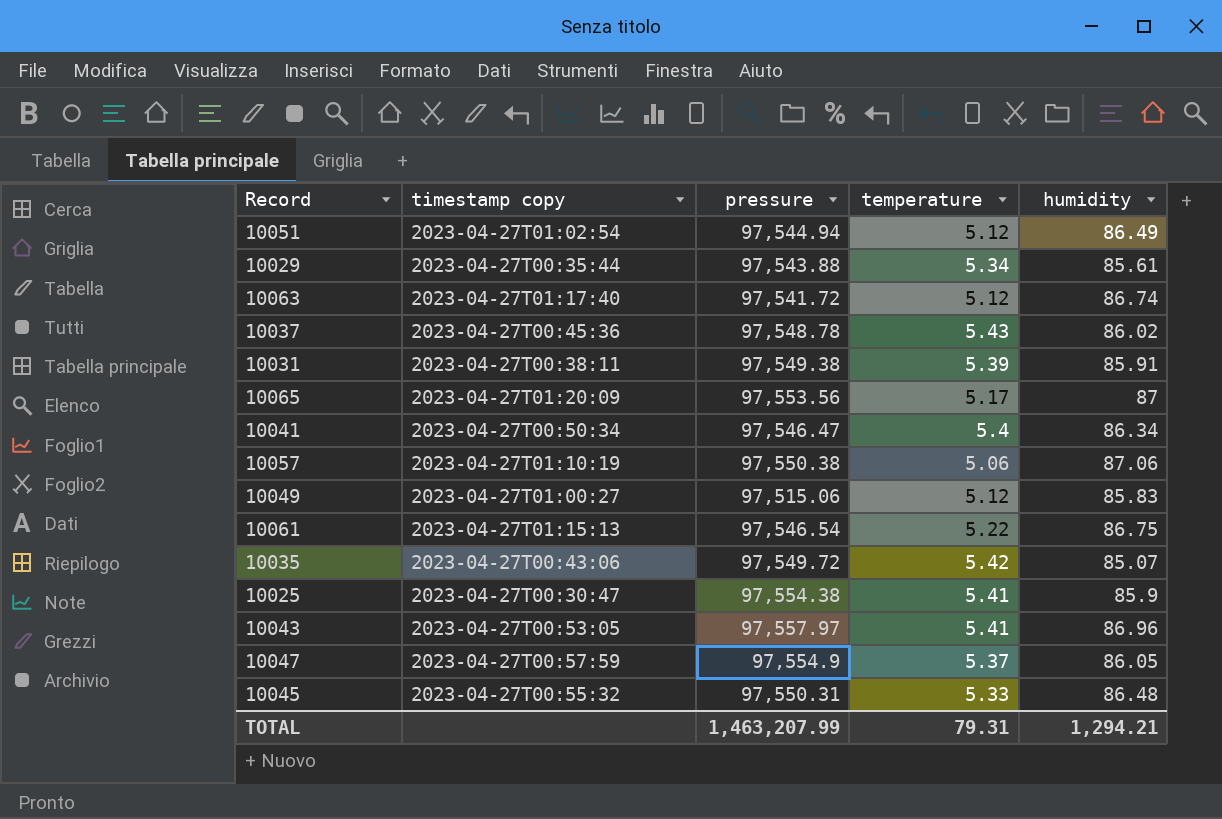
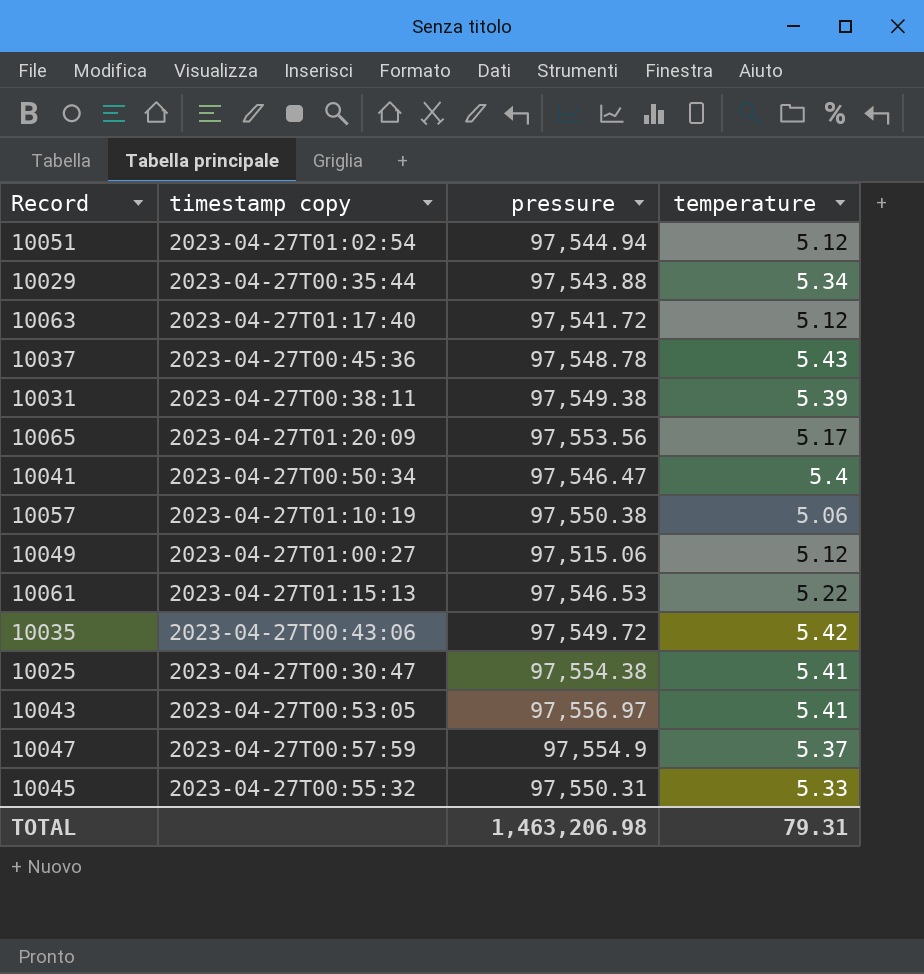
column humidity | position: 5 -> none
10061 | pressure: 97,546.54 -> 97,546.53
10043 | pressure: 97,557.97 -> 97,556.97
TOTAL | pressure: 1,463,207.99 -> 1,463,206.98

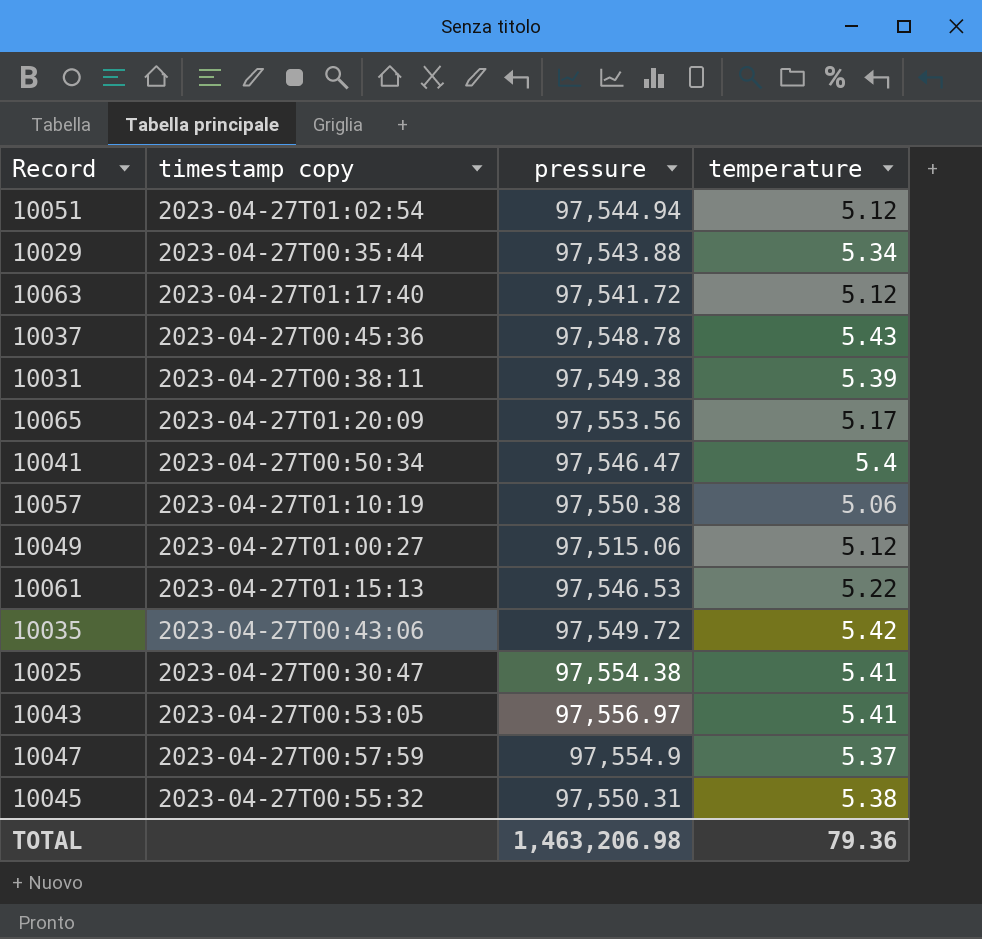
10045 | temperature: 5.33 -> 5.38
TOTAL | temperature: 79.31 -> 79.36

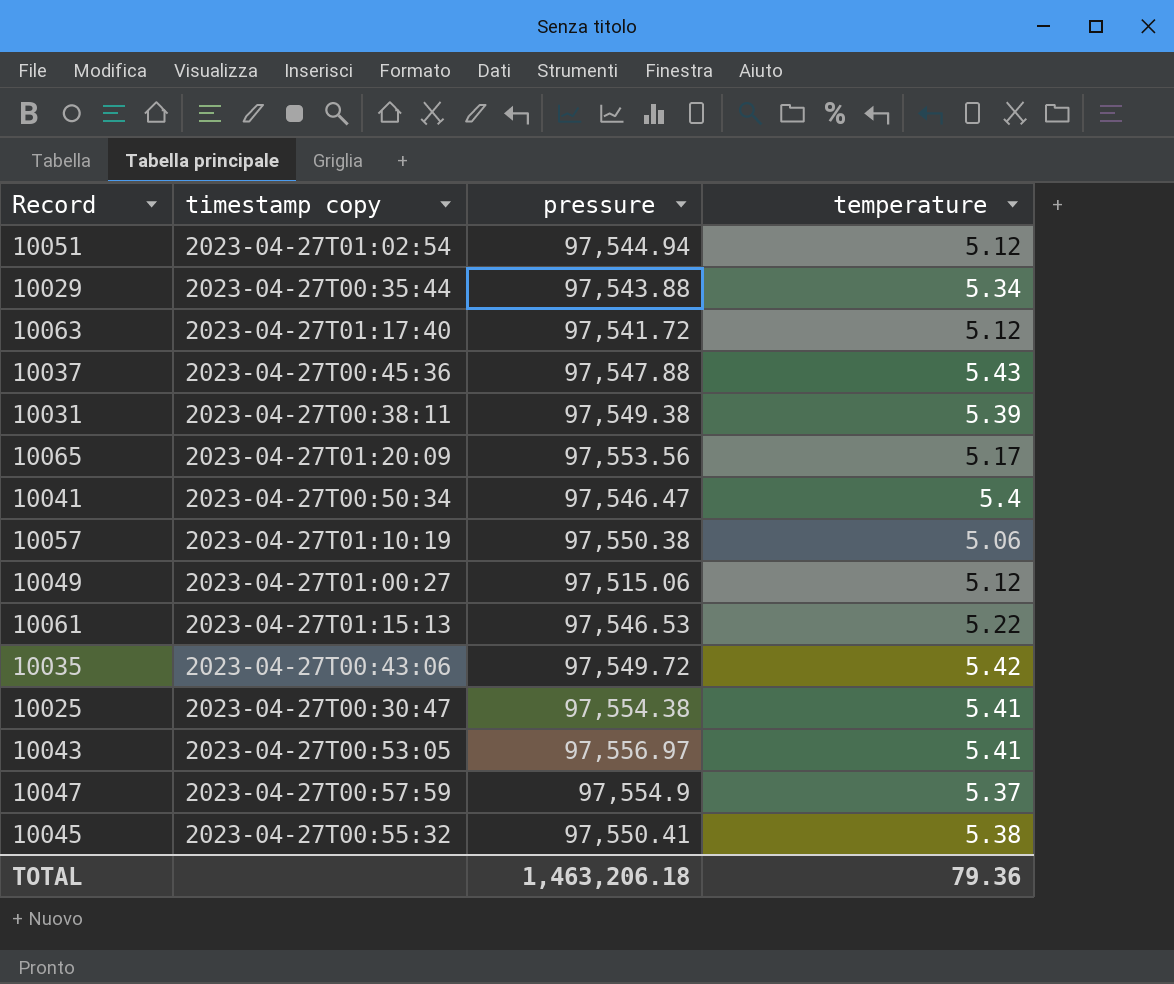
10037 | pressure: 97,548.78 -> 97,547.88
10045 | pressure: 97,550.31 -> 97,550.41
TOTAL | pressure: 1,463,206.98 -> 1,463,206.18

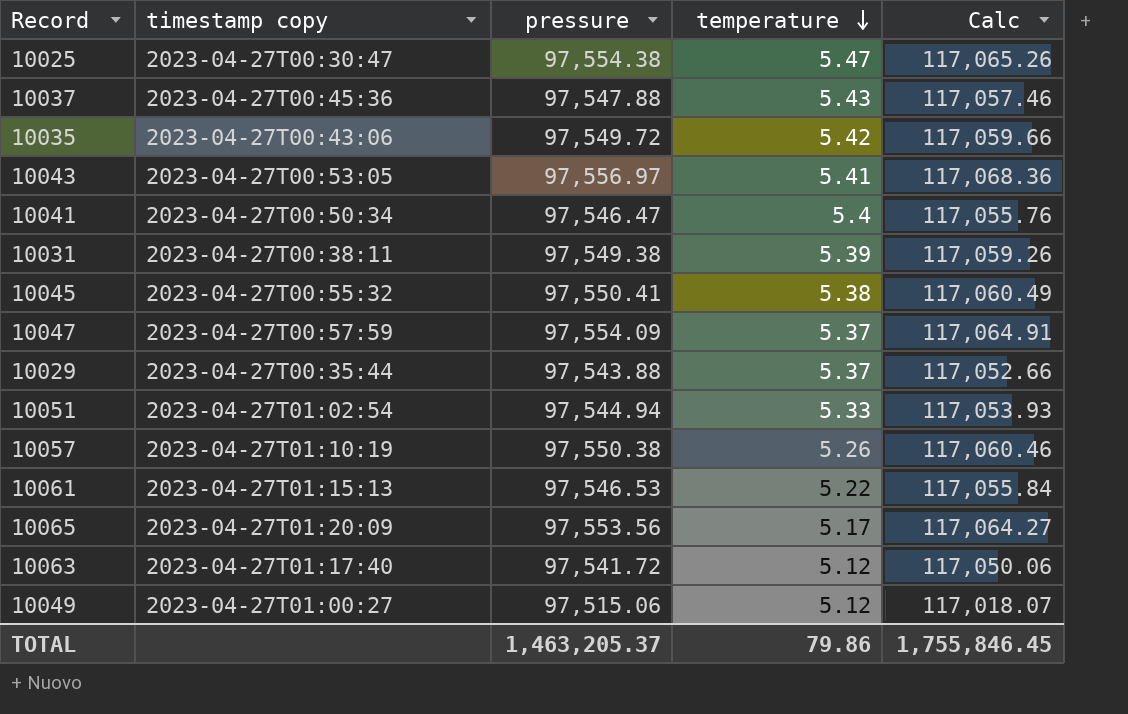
row order: none -> temperature descending
column Calc | formula: none -> [pressure] * 1.2
10025 | temperature: 5.41 -> 5.47
10047 | pressure: 97,554.9 -> 97,554.09
10029 | temperature: 5.34 -> 5.37
10051 | temperature: 5.12 -> 5.33
10057 | temperature: 5.06 -> 5.26
TOTAL | pressure: 1,463,206.18 -> 1,463,205.37
TOTAL | temperature: 79.36 -> 79.86

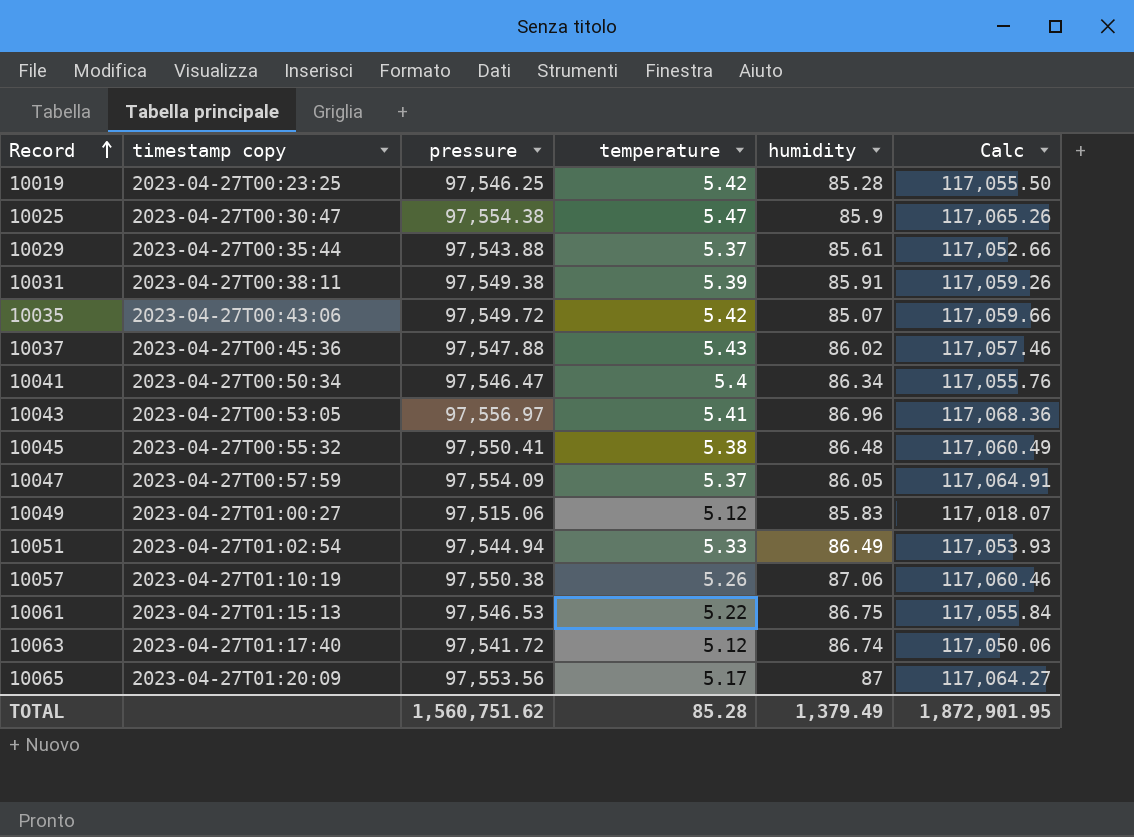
row order: temperature descending -> Record ascending
column humidity | position: none -> 5
row 10019: none -> 2023-04-27T00:23:25 | 97,546.25 | 5.42 | 85.28 | 117,055.50
TOTAL | pressure: 1,463,205.37 -> 1,560,751.62
TOTAL | temperature: 79.86 -> 85.28
TOTAL | Calc: 1,755,846.45 -> 1,872,901.95

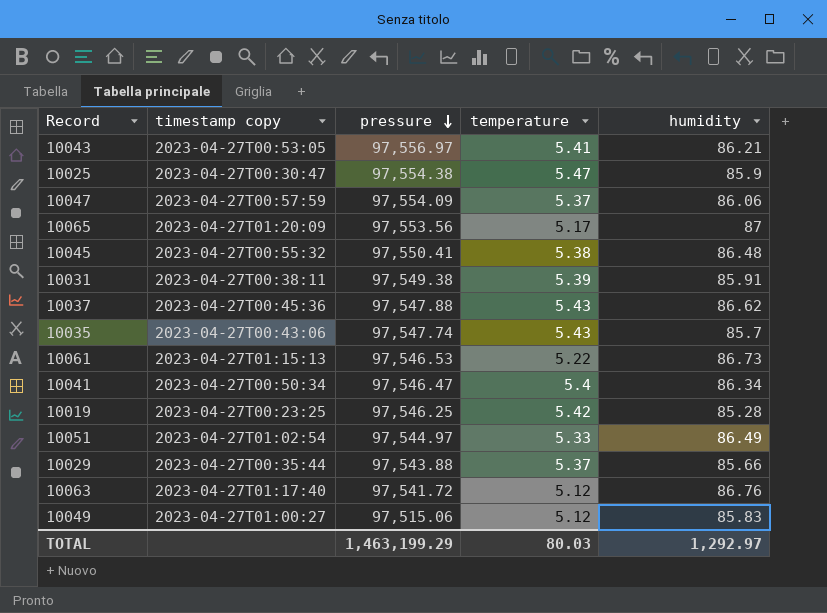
row order: Record ascending -> pressure descending
column Calc | formula: [pressure] * 1.2 -> none
row 10057: 2023-04-27T01:10:19 | 97,550.38 | 5.26 | 87.06 | 117,060.46 -> none
10043 | humidity: 86.96 -> 86.21
10047 | humidity: 86.05 -> 86.06
10037 | humidity: 86.02 -> 86.62
10035 | pressure: 97,549.72 -> 97,547.74
10035 | temperature: 5.42 -> 5.43
10035 | humidity: 85.07 -> 85.7
10061 | humidity: 86.75 -> 86.73
10051 | pressure: 97,544.94 -> 97,544.97
10029 | humidity: 85.61 -> 85.66
10063 | humidity: 86.74 -> 86.76
TOTAL | pressure: 1,560,751.62 -> 1,463,199.29
TOTAL | temperature: 85.28 -> 80.03
TOTAL | humidity: 1,379.49 -> 1,292.97

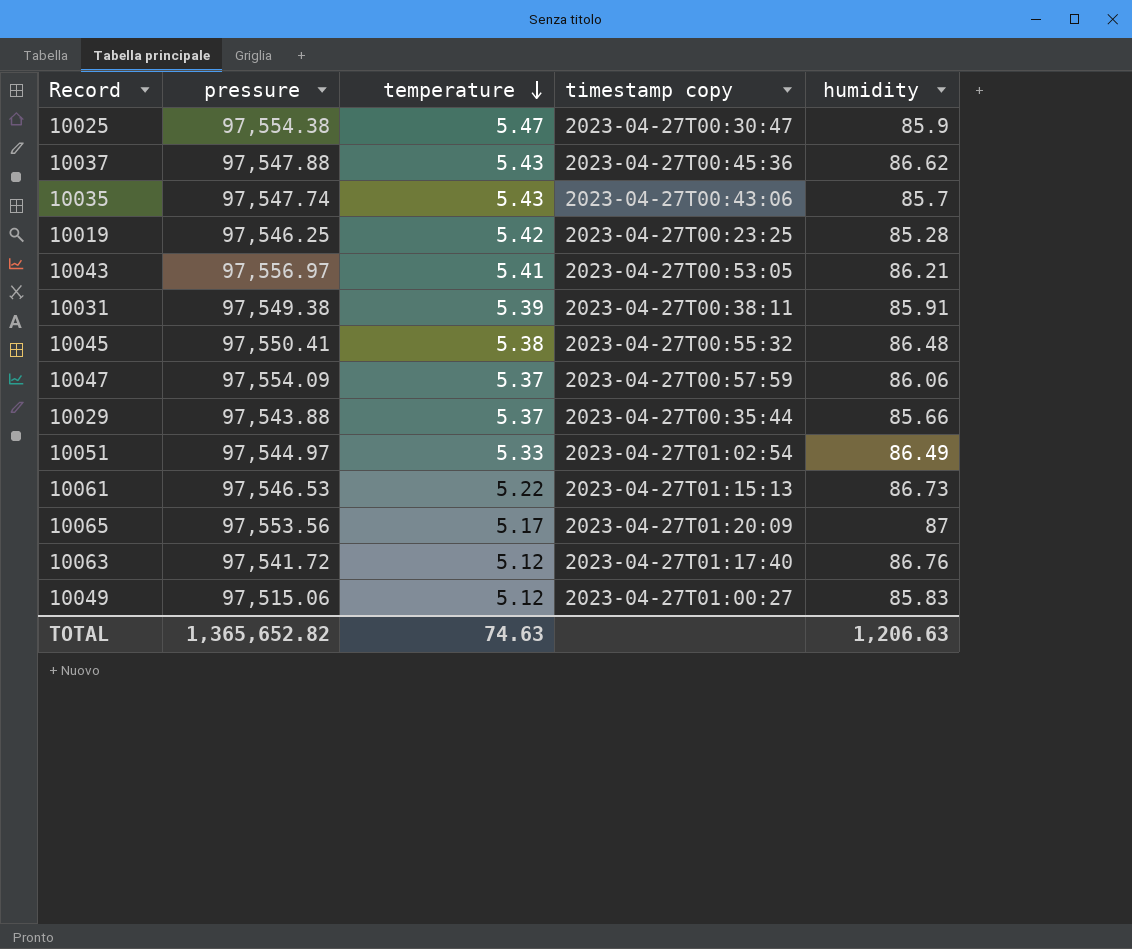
row order: pressure descending -> temperature descending
column timestamp copy | position: 2 -> 4
row 10041: 2023-04-27T00:50:34 | 97,546.47 | 5.4 | 86.34 -> none
TOTAL | pressure: 1,463,199.29 -> 1,365,652.82
TOTAL | temperature: 80.03 -> 74.63
TOTAL | humidity: 1,292.97 -> 1,206.63

